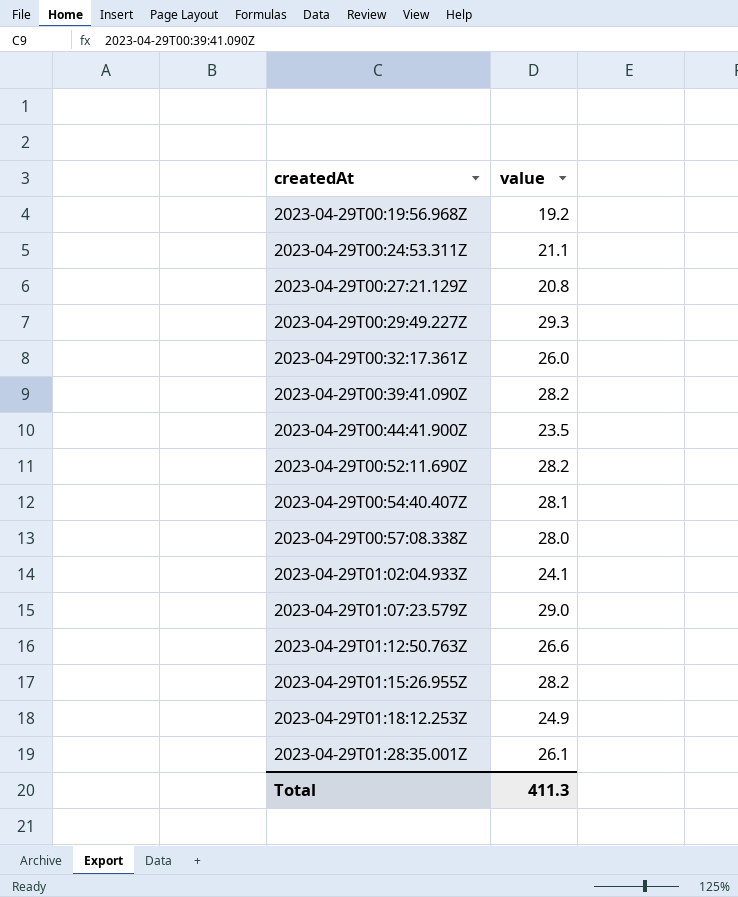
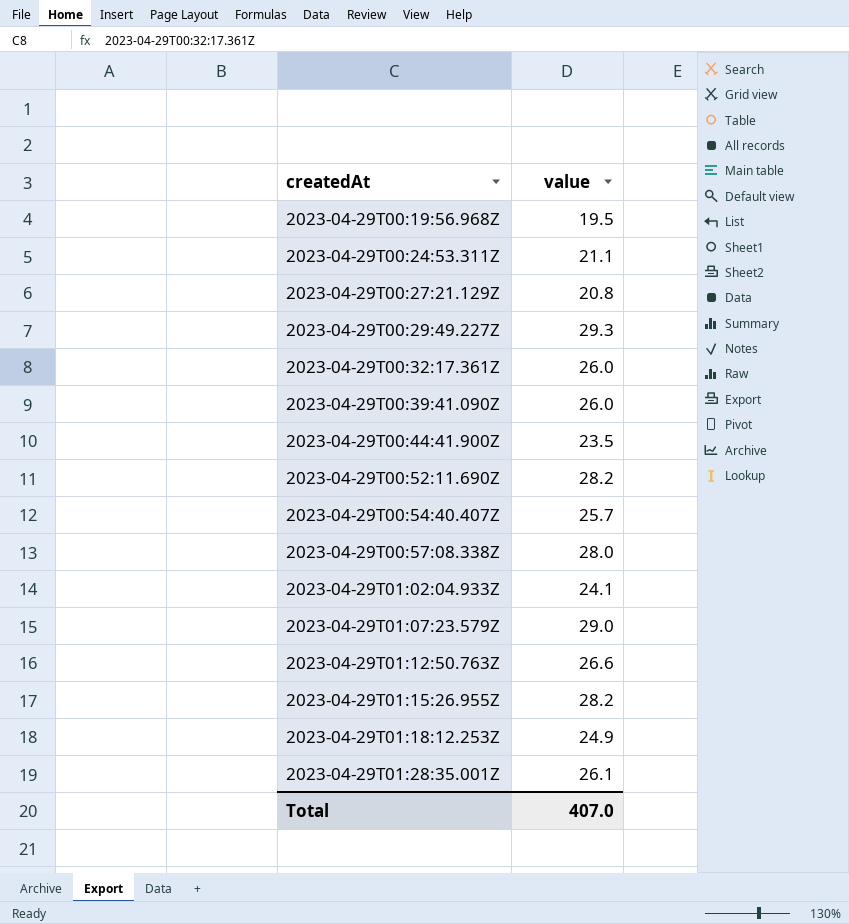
2023-04-29T00:19:56.968Z | value: 19.2 -> 19.5
2023-04-29T00:39:41.090Z | value: 28.2 -> 26.0
2023-04-29T00:54:40.407Z | value: 28.1 -> 25.7
Total | value: 411.3 -> 407.0

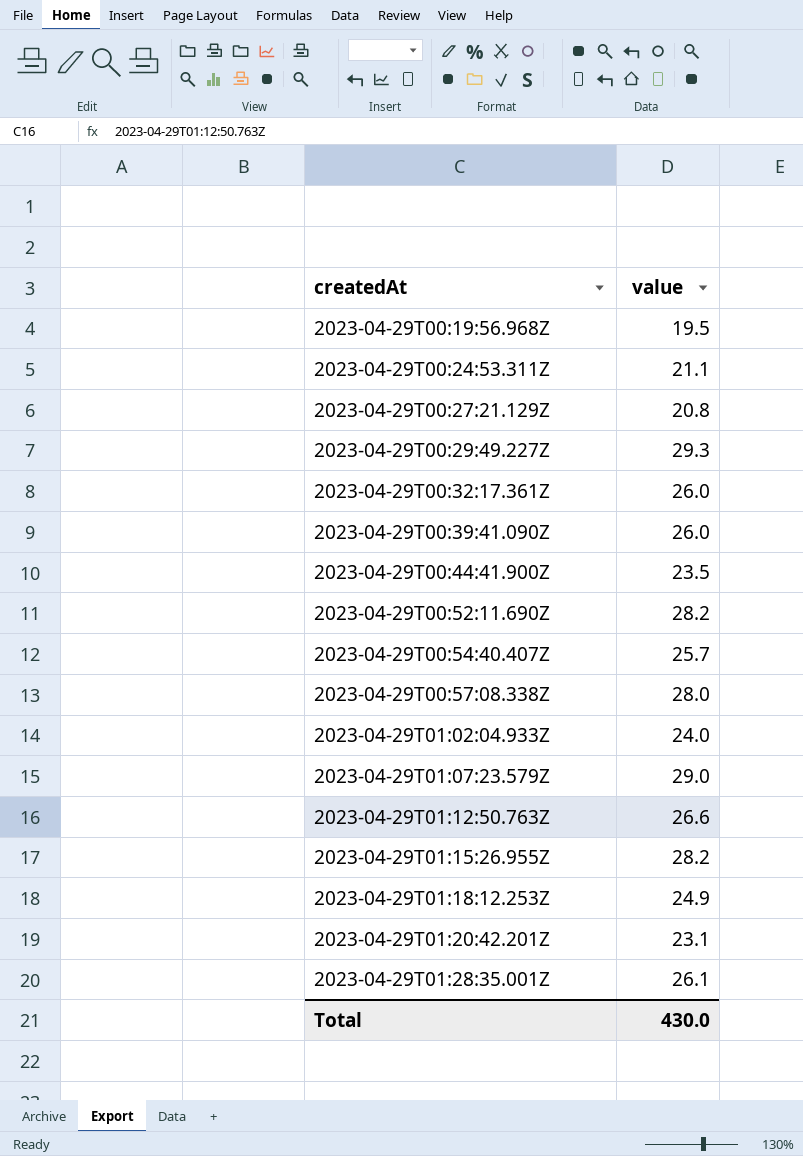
2023-04-29T01:02:04.933Z | value: 24.1 -> 24.0
row 2023-04-29T01:20:42.201Z: none -> 23.1
Total | value: 407.0 -> 430.0

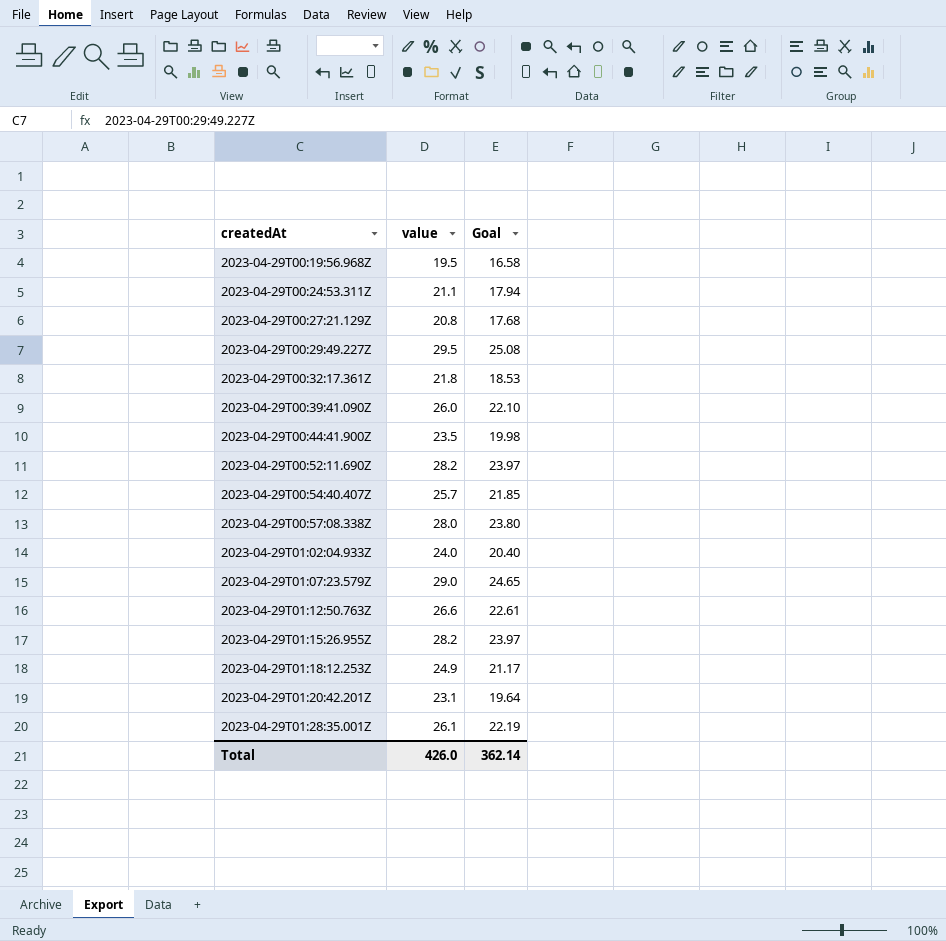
column Goal | formula: none -> [value] * 0.85
2023-04-29T00:29:49.227Z | value: 29.3 -> 29.5
2023-04-29T00:32:17.361Z | value: 26.0 -> 21.8
Total | value: 430.0 -> 426.0

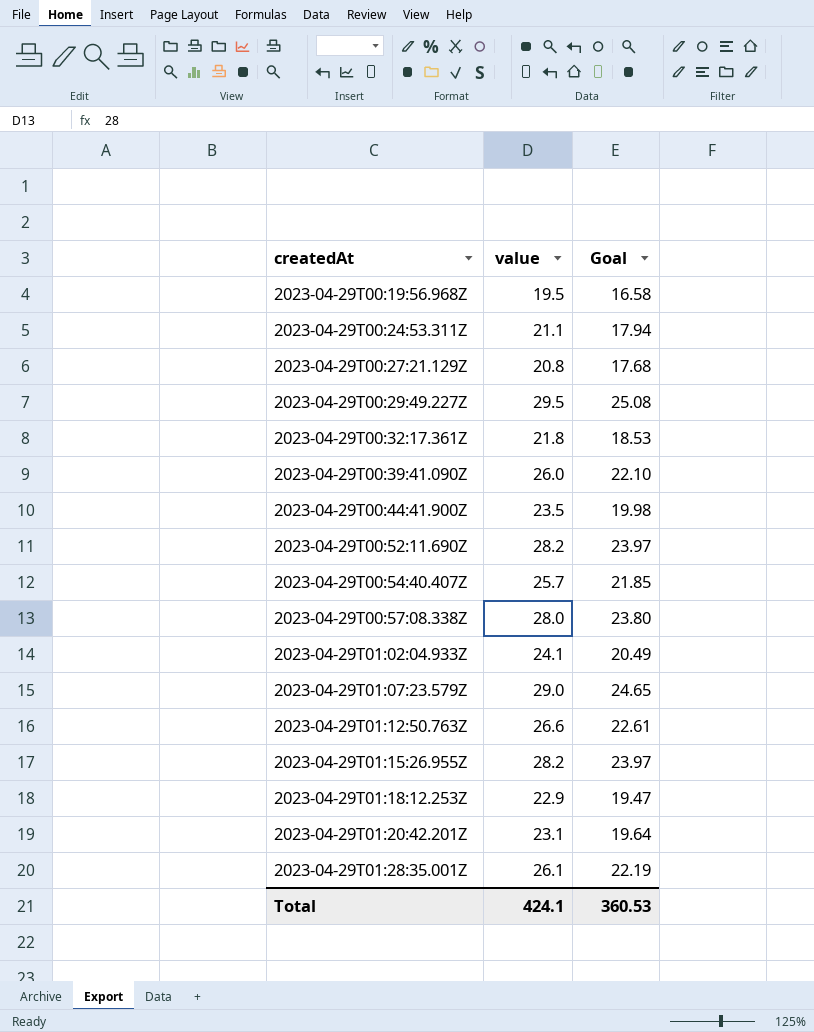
2023-04-29T01:02:04.933Z | value: 24.0 -> 24.1
2023-04-29T01:02:04.933Z | Goal: 20.40 -> 20.49
2023-04-29T01:18:12.253Z | value: 24.9 -> 22.9
2023-04-29T01:18:12.253Z | Goal: 21.17 -> 19.47
Total | value: 426.0 -> 424.1
Total | Goal: 362.14 -> 360.53

